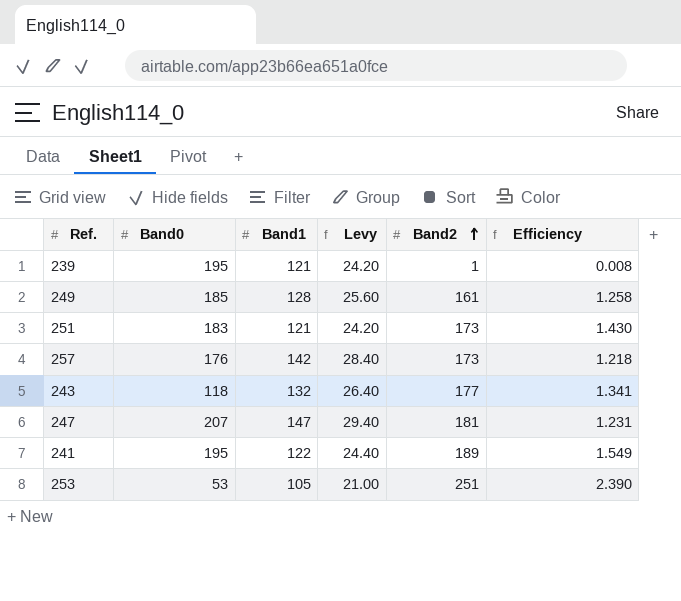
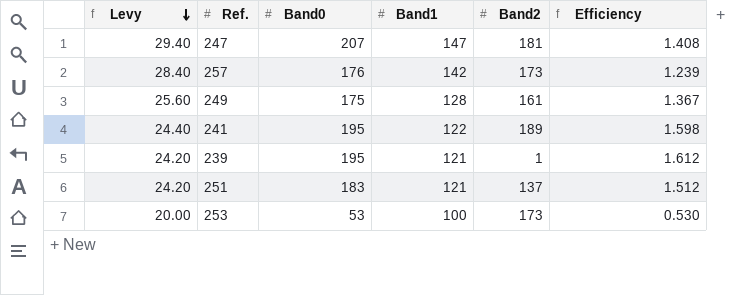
row order: Band2 ascending -> Levy descending
column Levy | position: 4 -> 1
column Efficiency | formula: [Band2] / [Band1] -> [Band0] / [Band1]
row 243: 118 | 132 | 26.40 | 177 | 1.341 -> none
249 | Band0: 185 -> 175
251 | Band2: 173 -> 137
253 | Levy: 21.00 -> 20.00
253 | Band1: 105 -> 100
253 | Band2: 251 -> 173

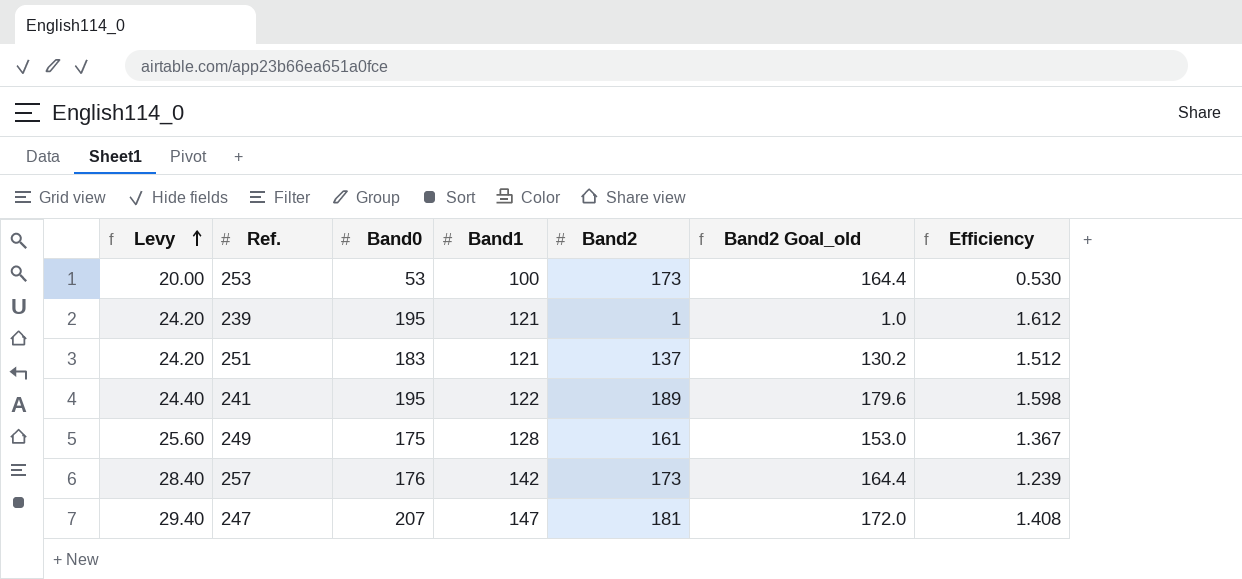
row order: Levy descending -> Levy ascending
column Band2 Goal_old | formula: none -> [Band2] * 0.95

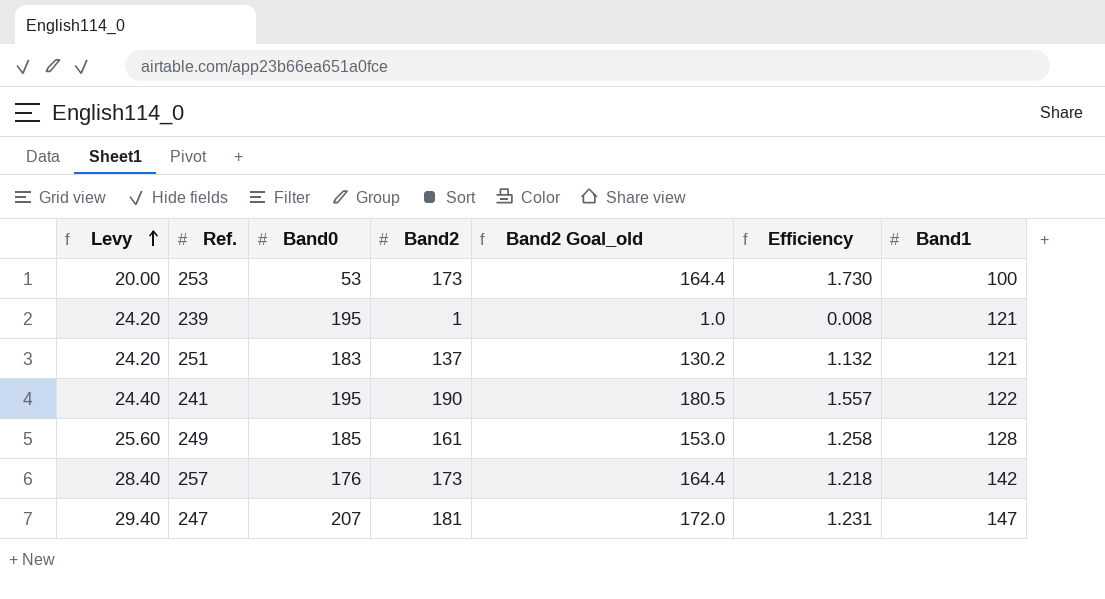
column Efficiency | formula: [Band0] / [Band1] -> [Band2] / [Band1]
column Band1 | position: 4 -> 7
241 | Band2: 189 -> 190
241 | Band2 Goal_old: 179.6 -> 180.5
249 | Band0: 175 -> 185

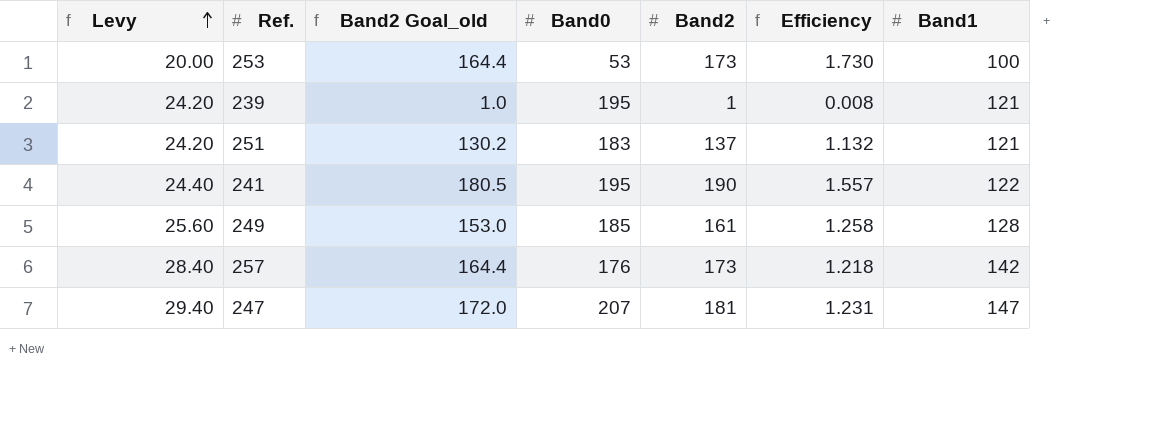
column Band2 Goal_old | position: 5 -> 3

